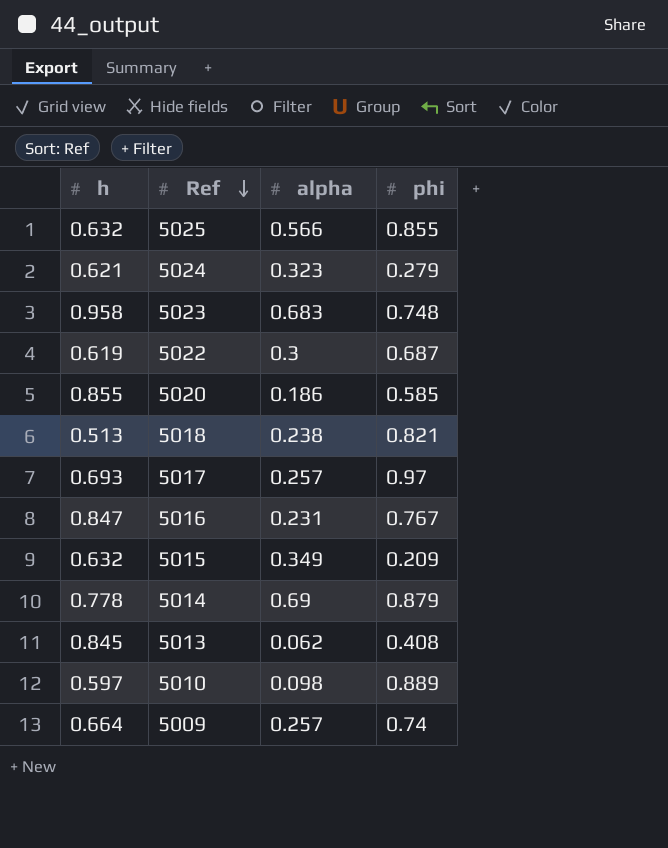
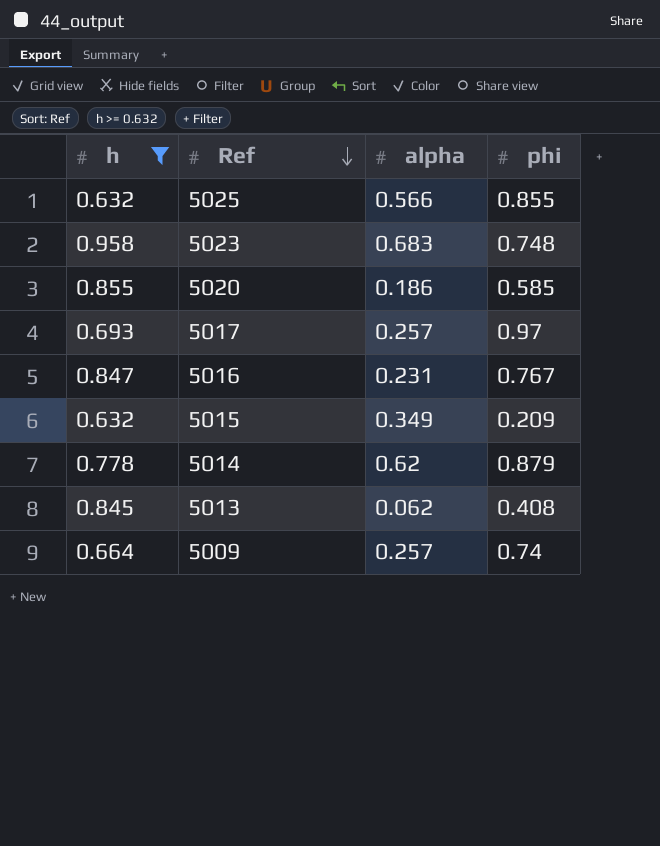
filter: none -> h >= 0.632
5014 | alpha: 0.69 -> 0.62

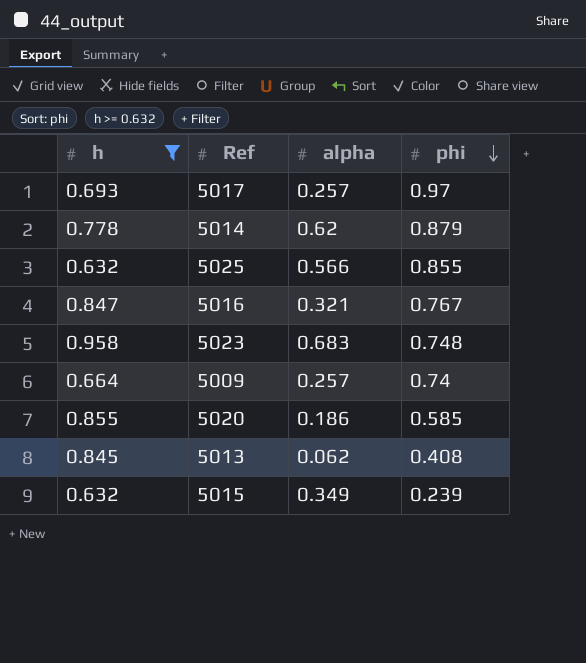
row order: Ref descending -> phi descending
5016 | alpha: 0.231 -> 0.321
5015 | phi: 0.209 -> 0.239

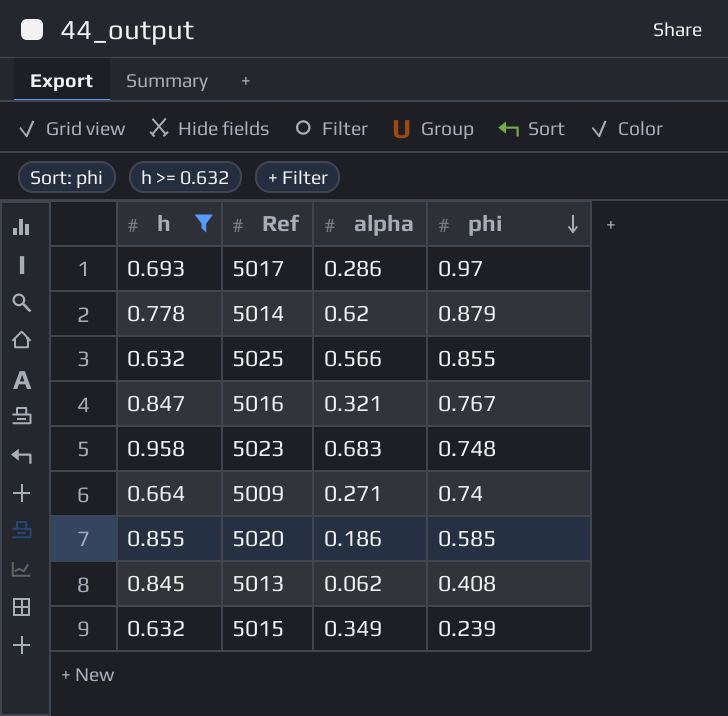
5017 | alpha: 0.257 -> 0.286
5009 | alpha: 0.257 -> 0.271

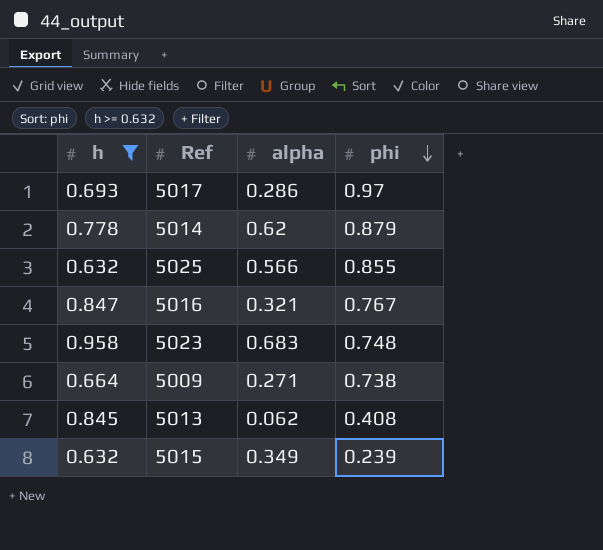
row 5020: 0.855 | 0.186 | 0.585 -> none
5009 | phi: 0.74 -> 0.738

